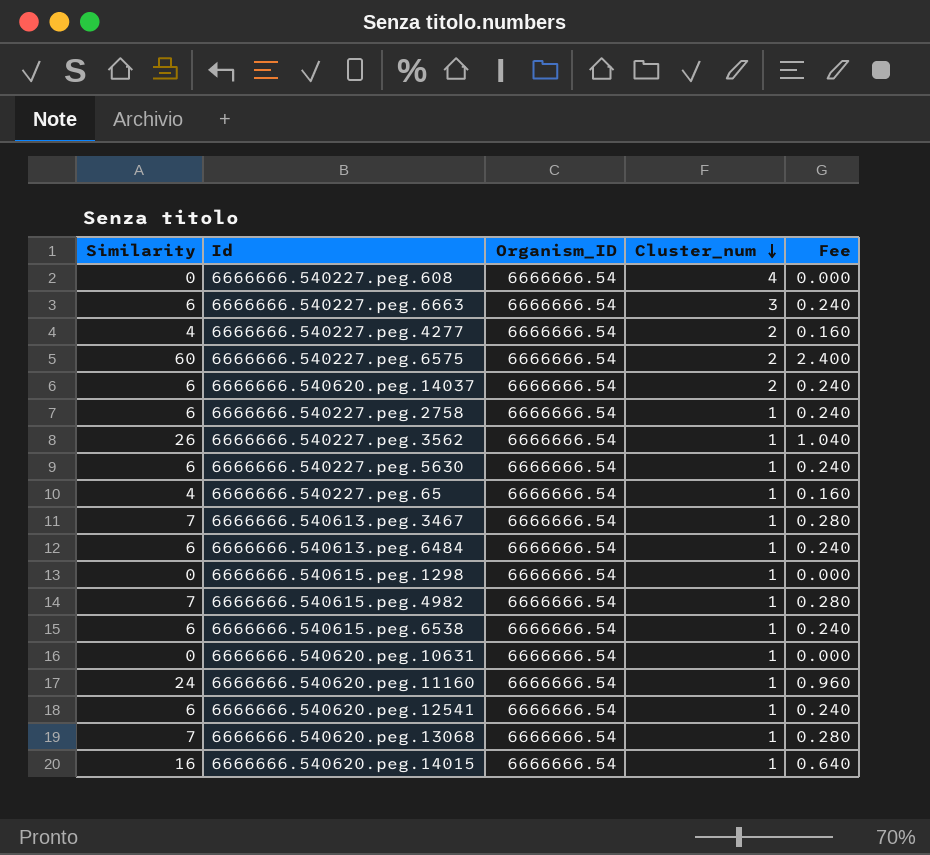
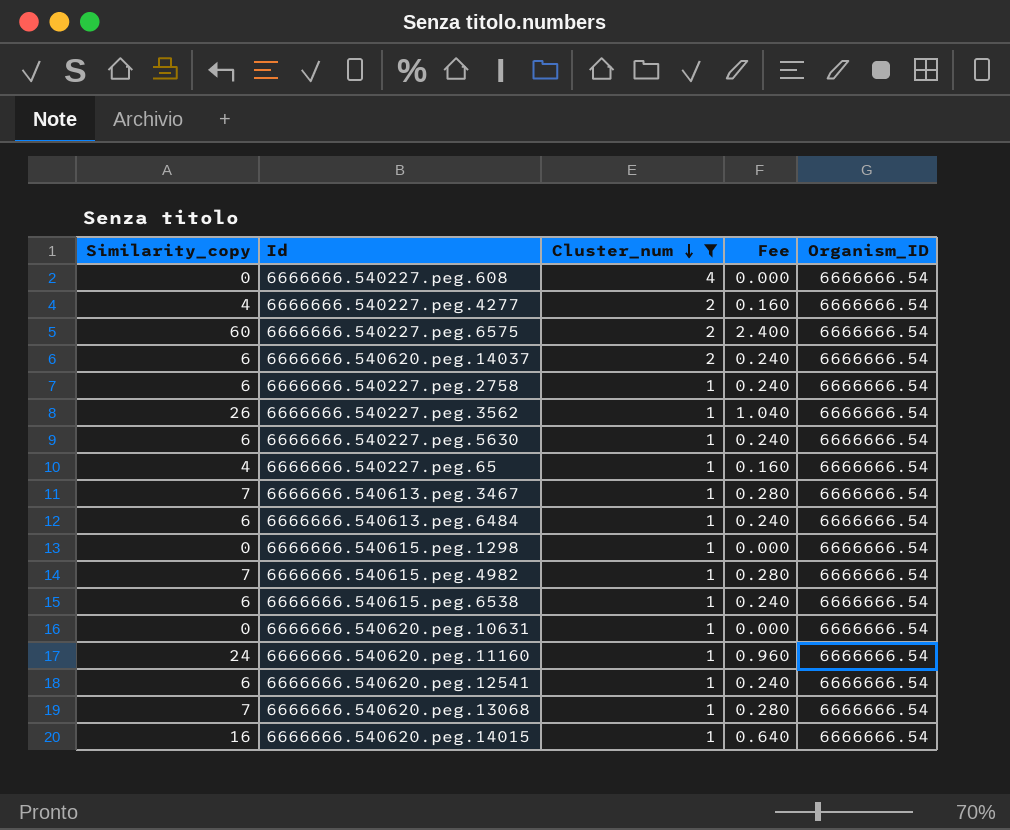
filter: none -> Cluster_num != 3
column name: Similarity -> Similarity_copy
column Organism_ID | position: 3 -> 5

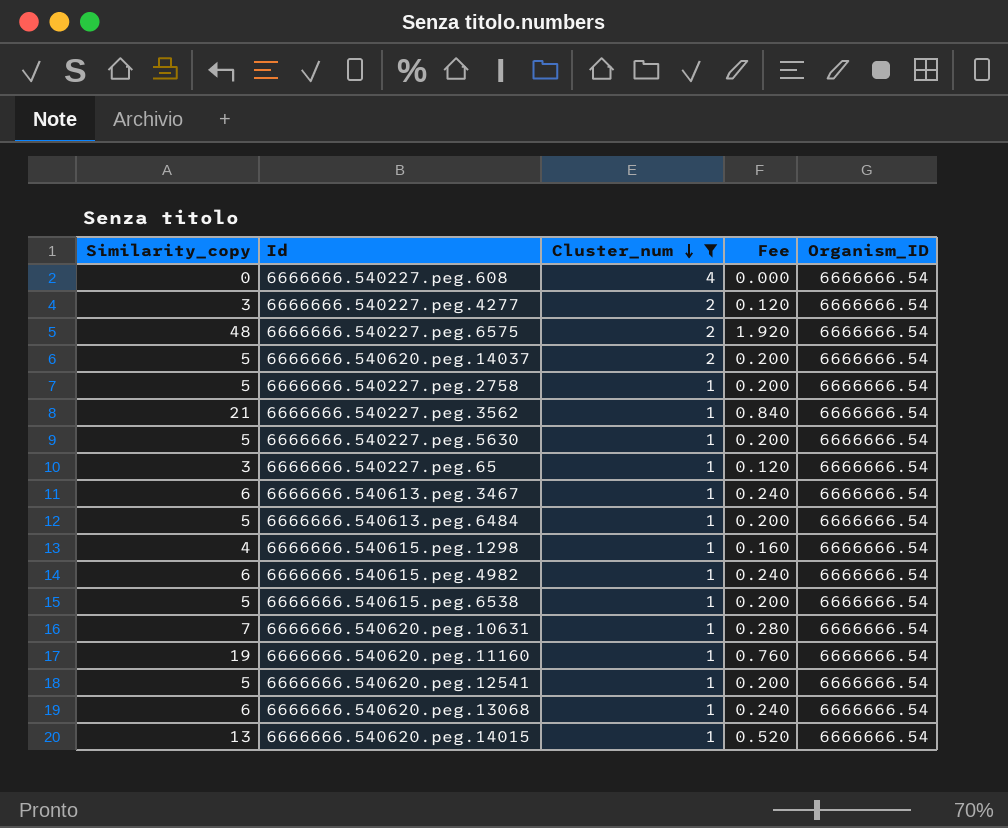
6666666.540227.peg.4277 | Similarity_copy: 4 -> 3
6666666.540227.peg.4277 | Fee: 0.160 -> 0.120
6666666.540227.peg.6575 | Similarity_copy: 60 -> 48
6666666.540227.peg.6575 | Fee: 2.400 -> 1.920
6666666.540620.peg.14037 | Similarity_copy: 6 -> 5
6666666.540620.peg.14037 | Fee: 0.240 -> 0.200
6666666.540227.peg.2758 | Similarity_copy: 6 -> 5
6666666.540227.peg.2758 | Fee: 0.240 -> 0.200
6666666.540227.peg.3562 | Similarity_copy: 26 -> 21
6666666.540227.peg.3562 | Fee: 1.040 -> 0.840
6666666.540227.peg.5630 | Similarity_copy: 6 -> 5
6666666.540227.peg.5630 | Fee: 0.240 -> 0.200
6666666.540227.peg.65 | Similarity_copy: 4 -> 3
6666666.540227.peg.65 | Fee: 0.160 -> 0.120
6666666.540613.peg.3467 | Similarity_copy: 7 -> 6
6666666.540613.peg.3467 | Fee: 0.280 -> 0.240
6666666.540613.peg.6484 | Similarity_copy: 6 -> 5
6666666.540613.peg.6484 | Fee: 0.240 -> 0.200
6666666.540615.peg.1298 | Similarity_copy: 0 -> 4
6666666.540615.peg.1298 | Fee: 0.000 -> 0.160
6666666.540615.peg.4982 | Similarity_copy: 7 -> 6
6666666.540615.peg.4982 | Fee: 0.280 -> 0.240
6666666.540615.peg.6538 | Similarity_copy: 6 -> 5
6666666.540615.peg.6538 | Fee: 0.240 -> 0.200
6666666.540620.peg.10631 | Similarity_copy: 0 -> 7
6666666.540620.peg.10631 | Fee: 0.000 -> 0.280
6666666.540620.peg.11160 | Similarity_copy: 24 -> 19
6666666.540620.peg.11160 | Fee: 0.960 -> 0.760
6666666.540620.peg.12541 | Similarity_copy: 6 -> 5
6666666.540620.peg.12541 | Fee: 0.240 -> 0.200
6666666.540620.peg.13068 | Similarity_copy: 7 -> 6
6666666.540620.peg.13068 | Fee: 0.280 -> 0.240
6666666.540620.peg.14015 | Similarity_copy: 16 -> 13
6666666.540620.peg.14015 | Fee: 0.640 -> 0.520

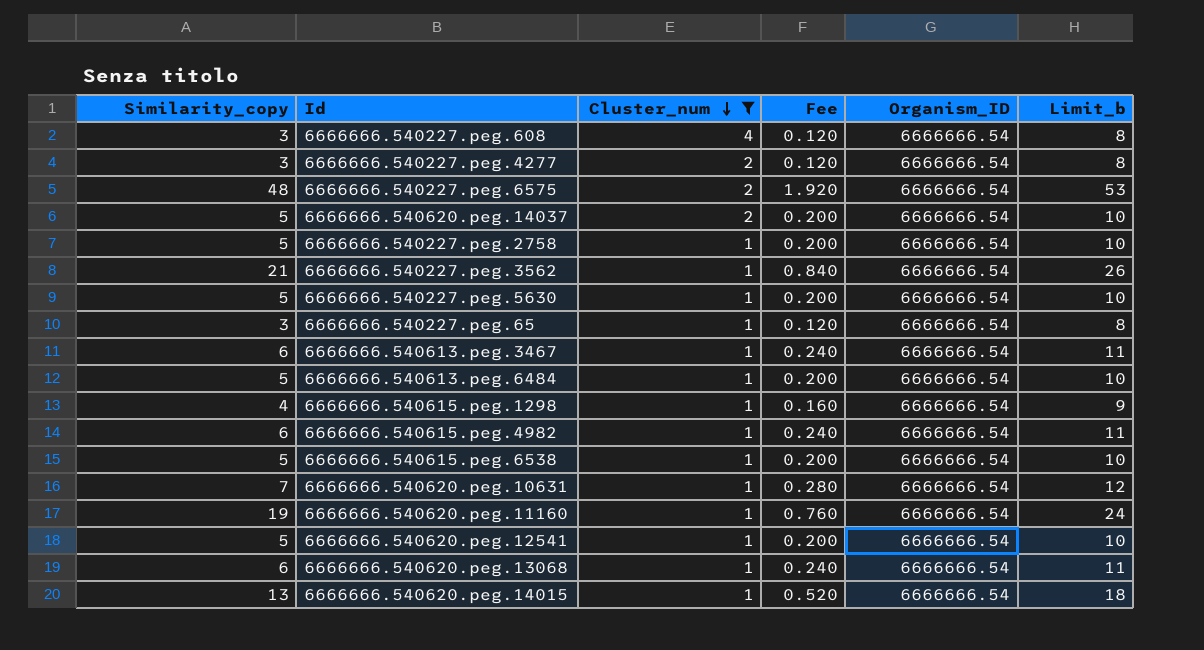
column Limit_b | formula: none -> [Similarity_copy] + 5
6666666.540227.peg.608 | Similarity_copy: 0 -> 3
6666666.540227.peg.608 | Fee: 0.000 -> 0.120

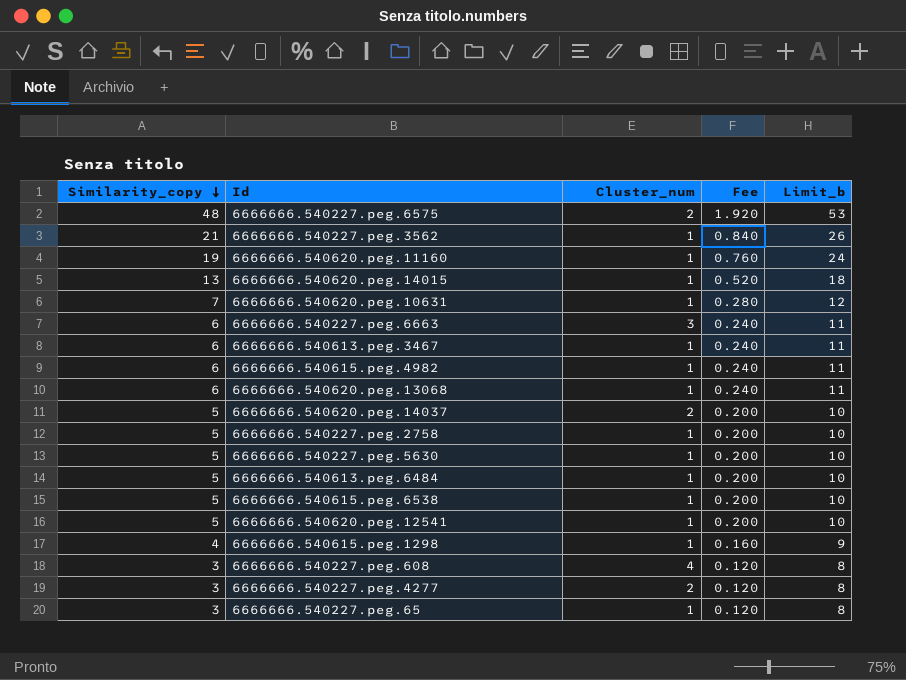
filter: Cluster_num != 3 -> none
row order: Cluster_num descending -> Similarity_copy descending
column Organism_ID | position: 5 -> none

